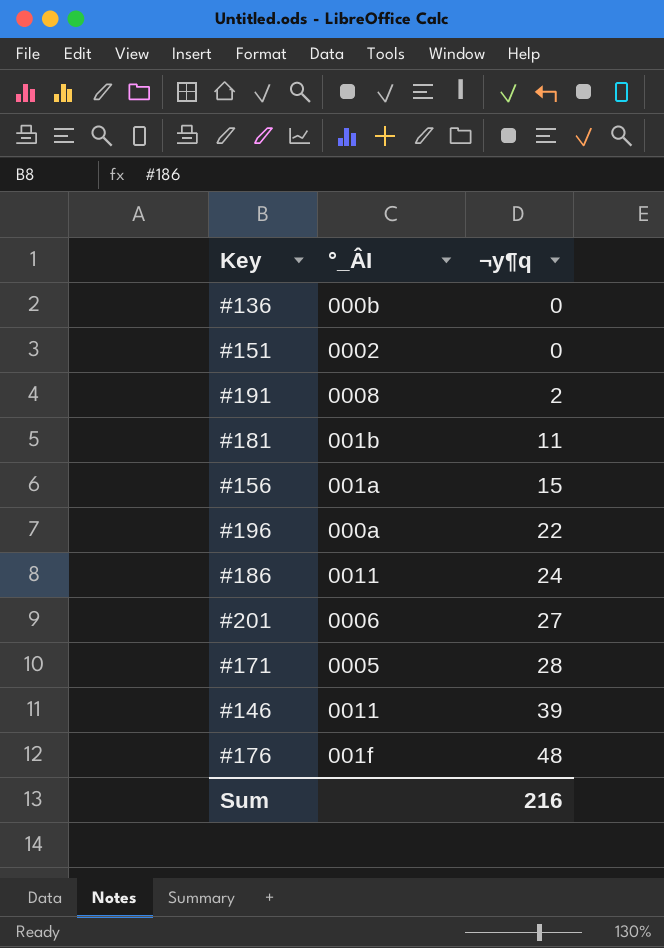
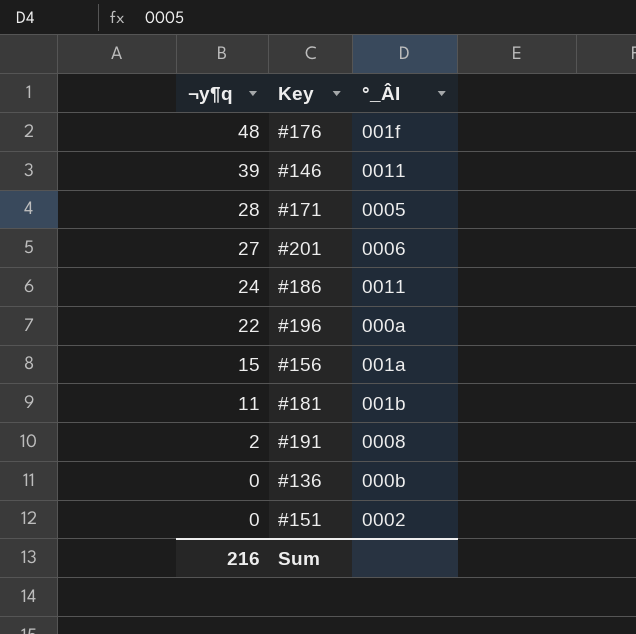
row order: ¬y¶q ascending -> ¬y¶q descending
column ¬y¶q | position: 3 -> 1

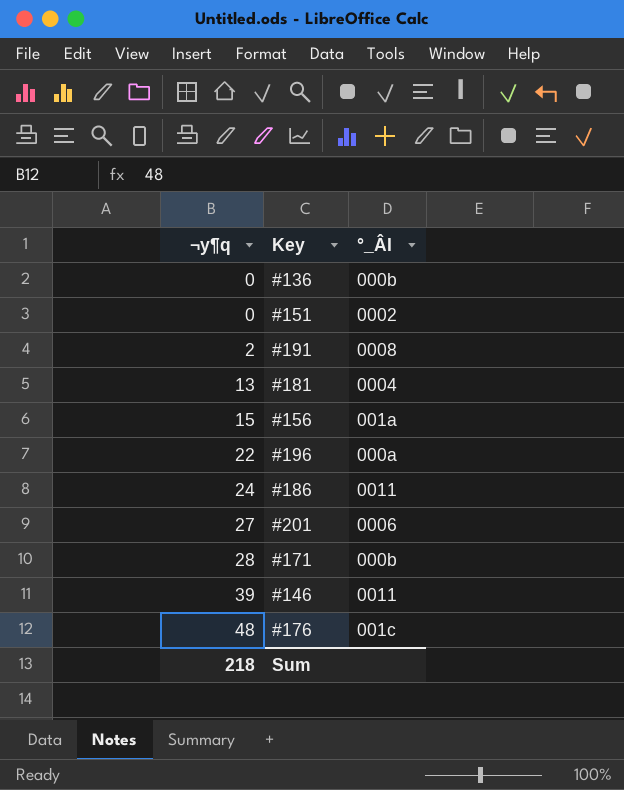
row order: ¬y¶q descending -> ¬y¶q ascending
#181 | ¬y¶q: 11 -> 13
#181 | °_ÂI: 001b -> 0004
#171 | °_ÂI: 0005 -> 000b
#176 | °_ÂI: 001f -> 001c
Sum | ¬y¶q: 216 -> 218

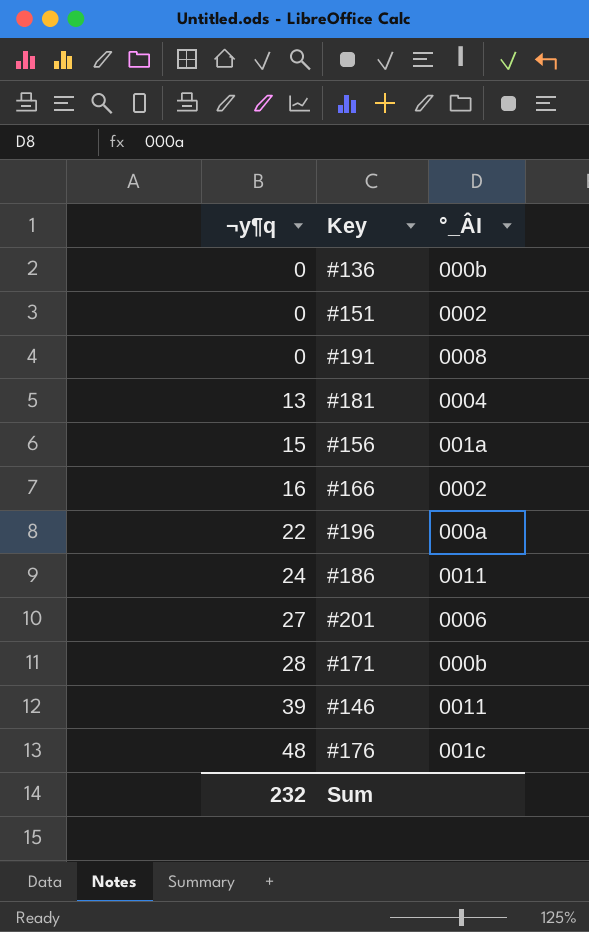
#191 | ¬y¶q: 2 -> 0
row #166: none -> 16 | 0002
Sum | ¬y¶q: 218 -> 232

